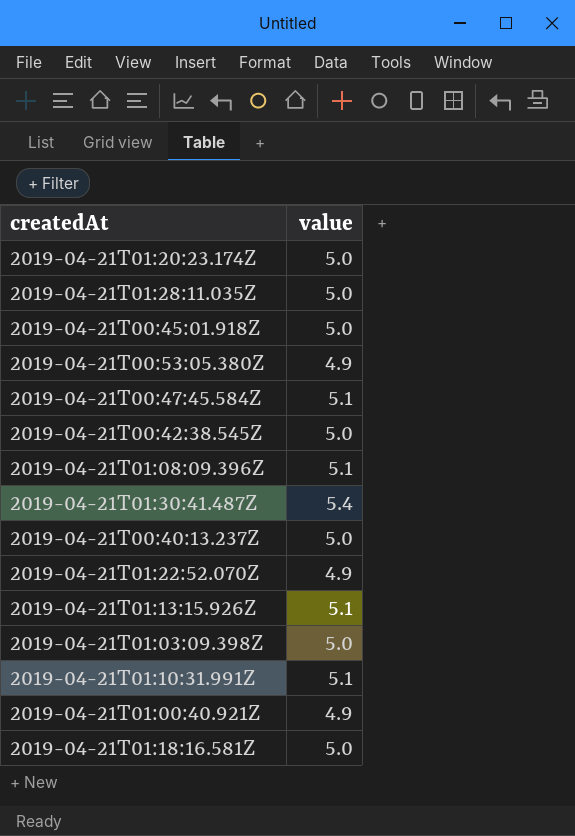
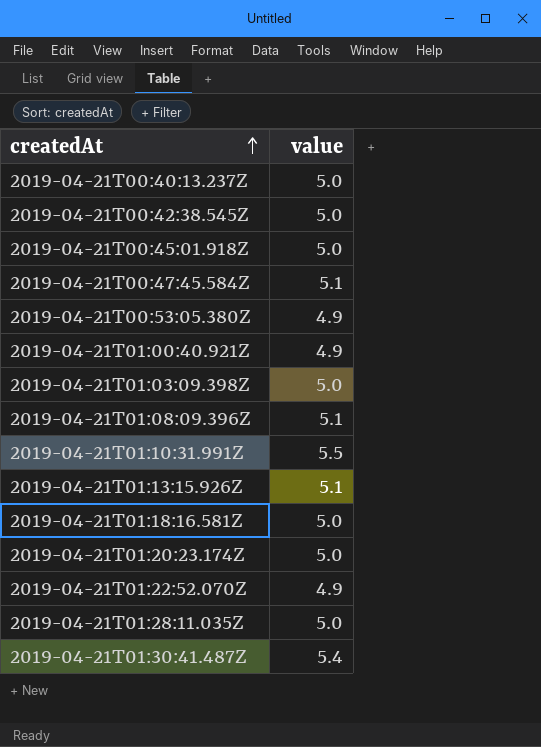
row order: none -> createdAt ascending
2019-04-21T01:10:31.991Z | value: 5.1 -> 5.5

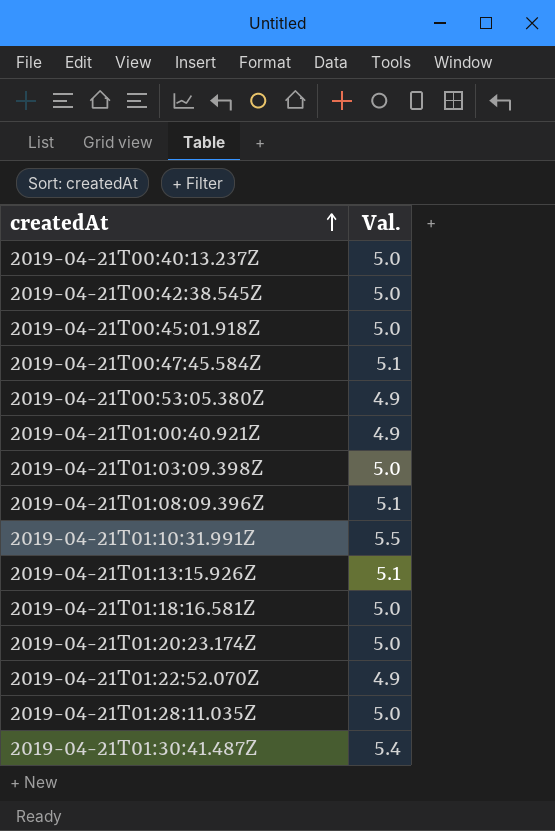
column name: value -> Val.

